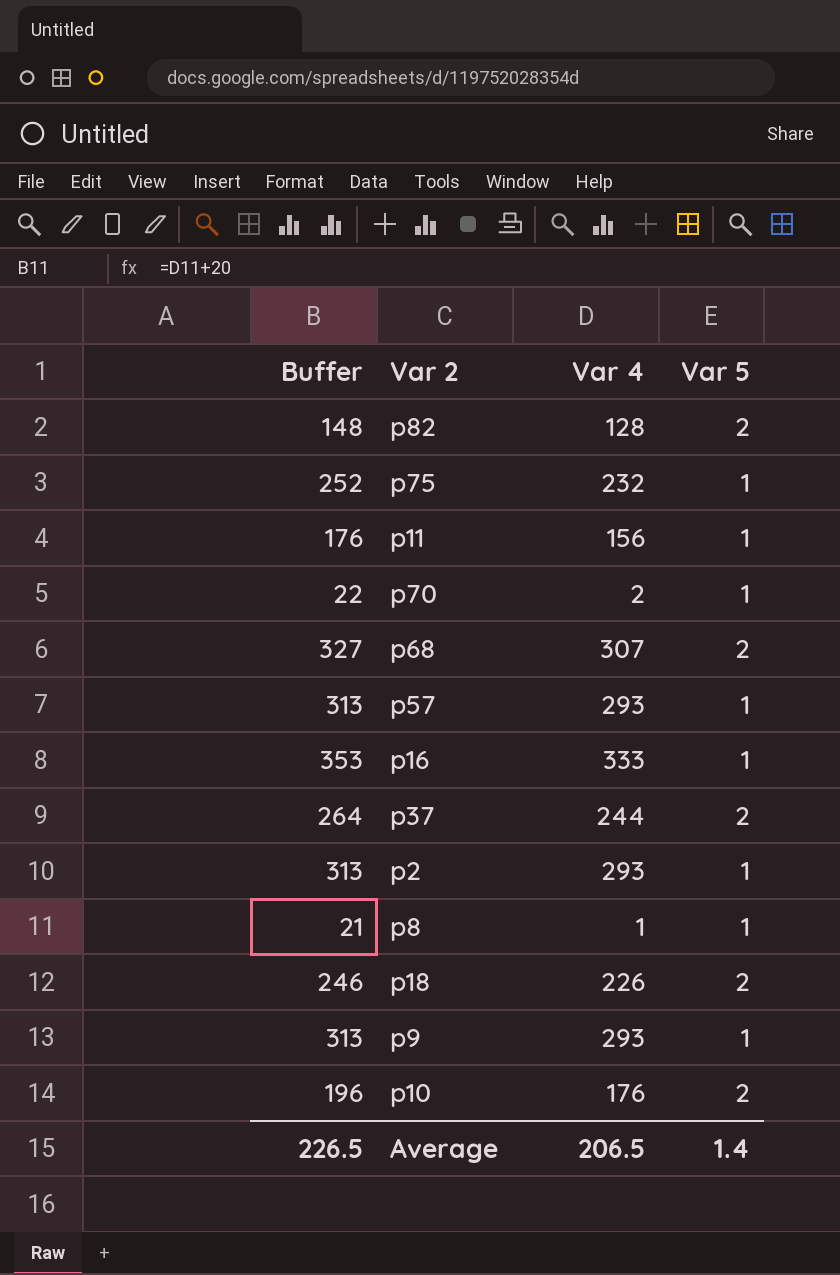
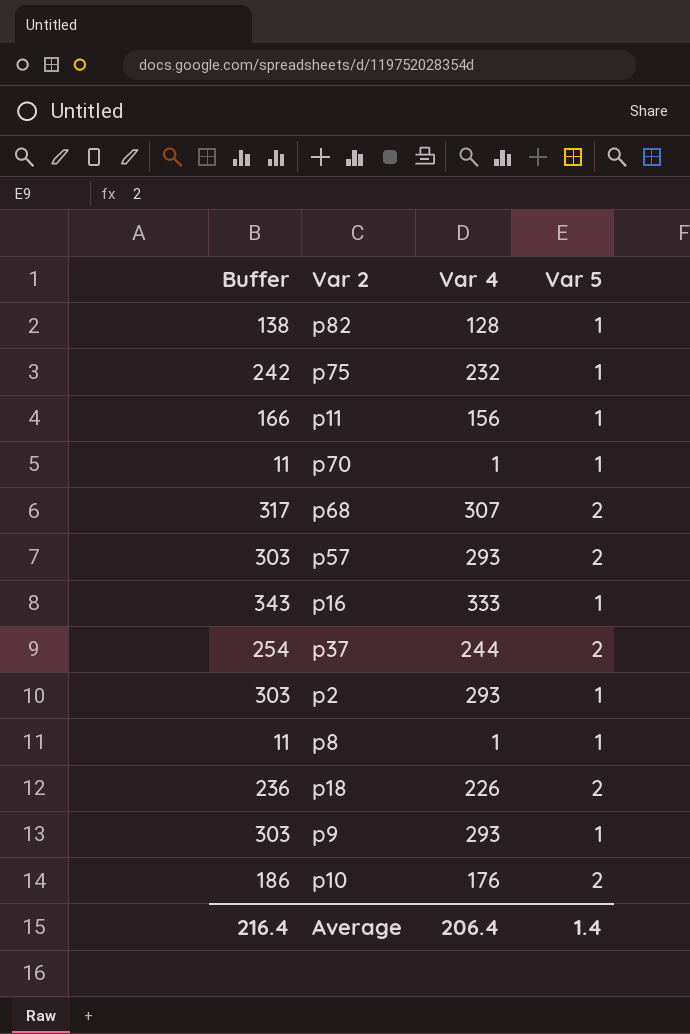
column Buffer | formula: [Var 4] + 20 -> [Var 4] + 10
p82 | Var 5: 2 -> 1
p70 | Var 4: 2 -> 1
p57 | Var 5: 1 -> 2
Average | Buffer: 226.5 -> 216.4
Average | Var 4: 206.5 -> 206.4

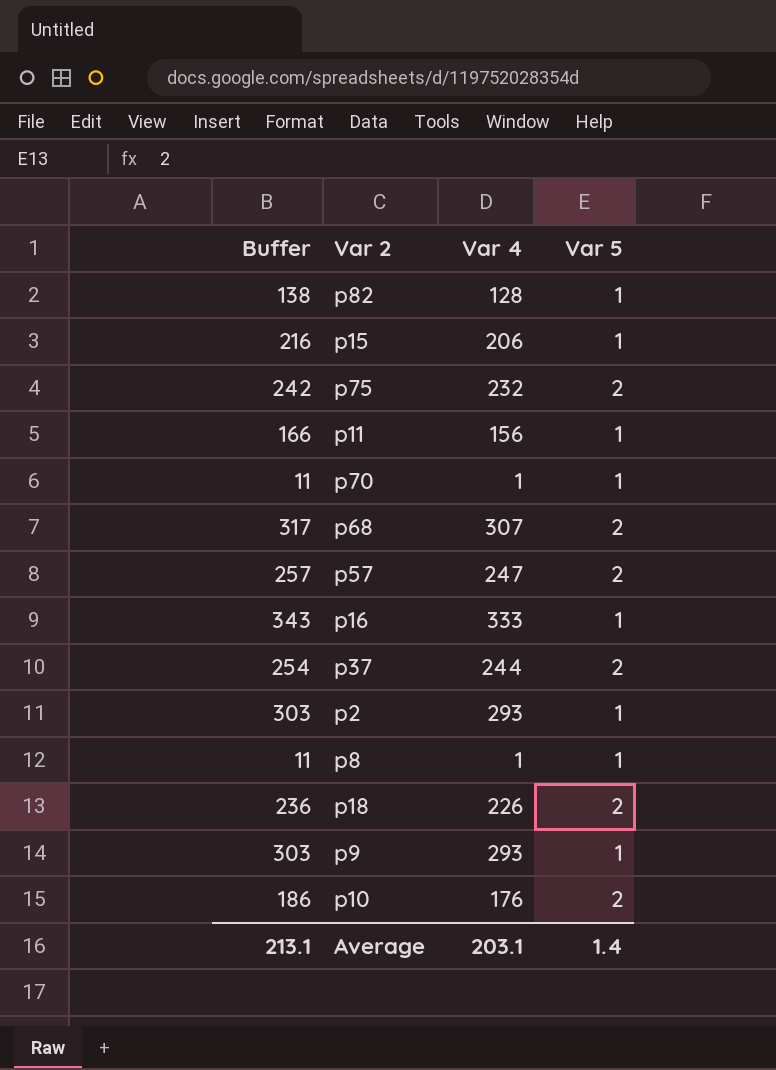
row p15: none -> 216 | 206 | 1
p75 | Var 5: 1 -> 2
p57 | Buffer: 303 -> 257
p57 | Var 4: 293 -> 247
Average | Buffer: 216.4 -> 213.1
Average | Var 4: 206.4 -> 203.1

